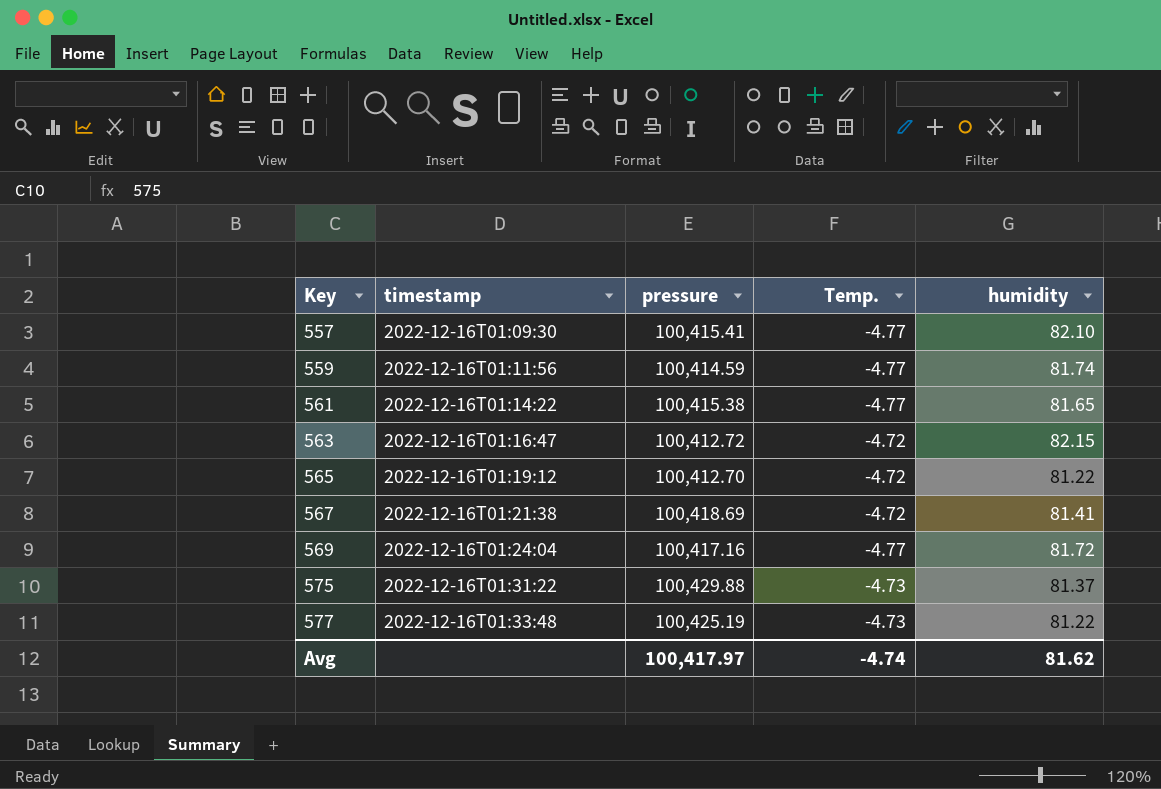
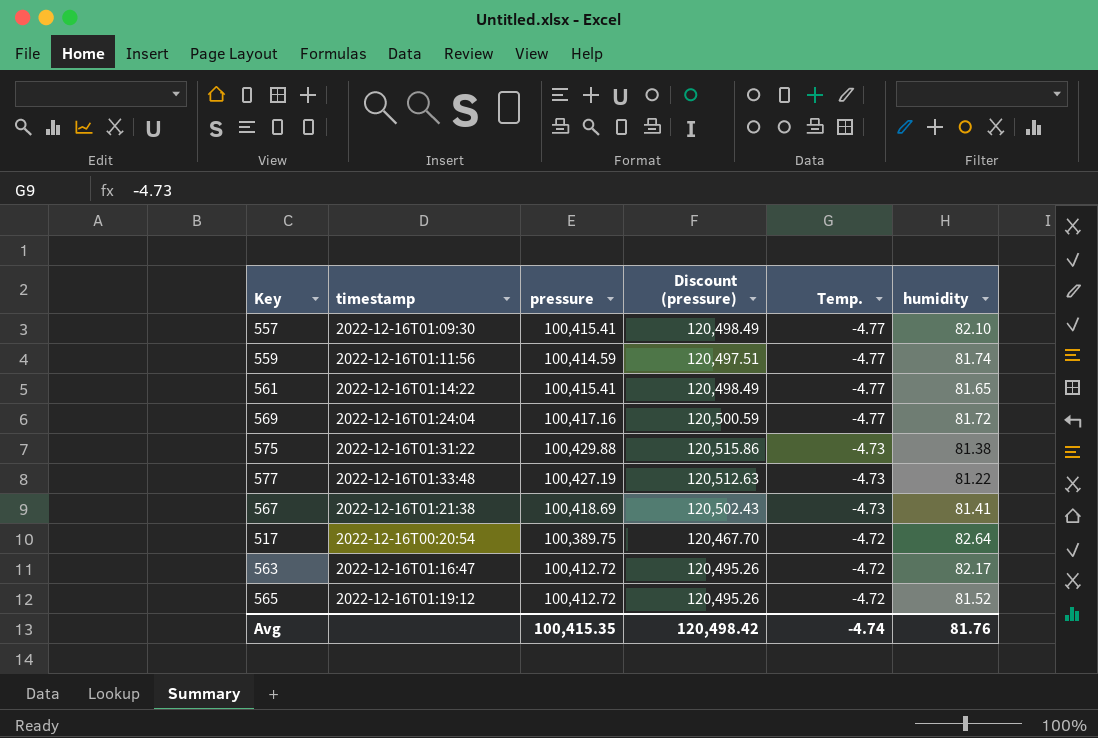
row order: Key ascending -> Temp. ascending
column Discount (pressure) | formula: none -> [pressure] * 1.2
561 | pressure: 100,415.38 -> 100,415.41
575 | humidity: 81.37 -> 81.38
577 | pressure: 100,425.19 -> 100,427.19
567 | Temp.: -4.72 -> -4.73
row 517: none -> 2022-12-16T00:20:54 | 100,389.75 | 120,467.70 | -4.72 | 82.64
563 | humidity: 82.15 -> 82.17
565 | pressure: 100,412.70 -> 100,412.72
565 | humidity: 81.22 -> 81.52
Avg | pressure: 100,417.97 -> 100,415.35
Avg | humidity: 81.62 -> 81.76

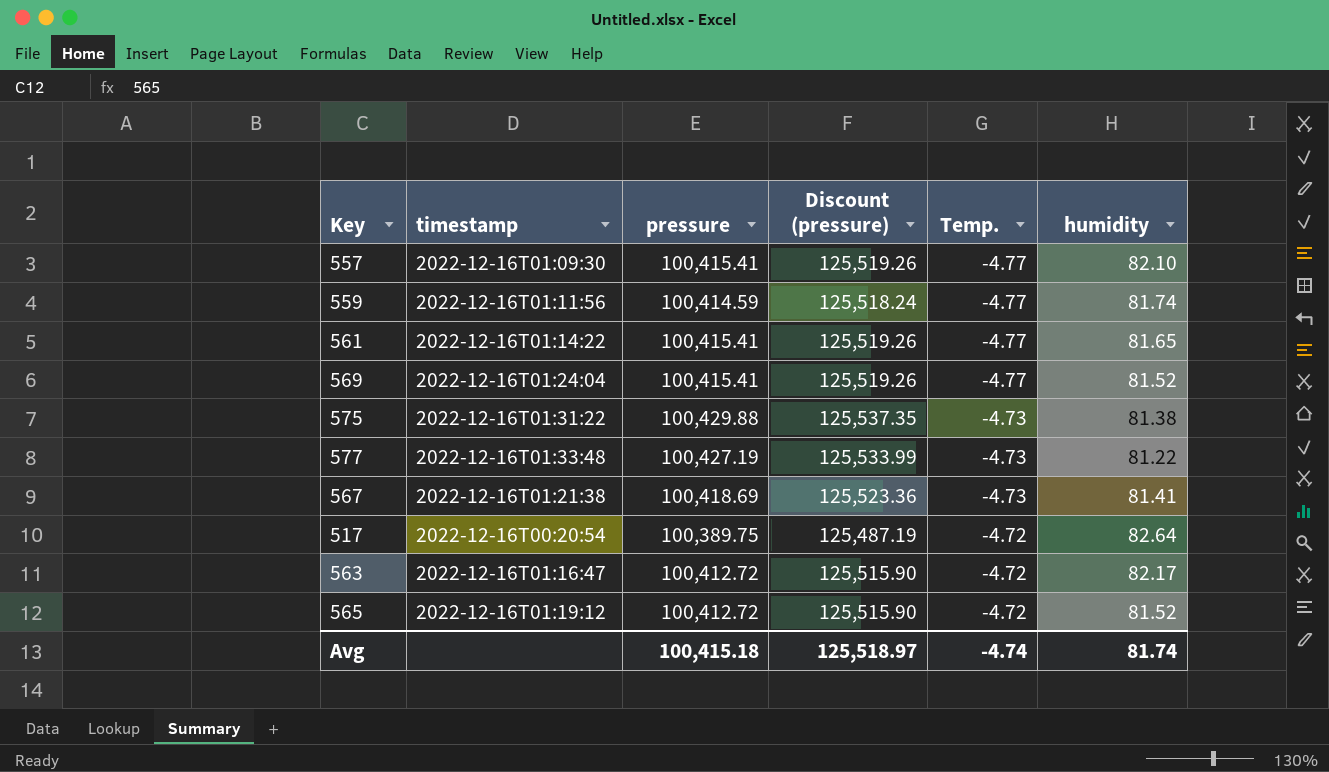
column Discount (pressure) | formula: [pressure] * 1.2 -> [pressure] * 1.25
569 | pressure: 100,417.16 -> 100,415.41
569 | humidity: 81.72 -> 81.52
Avg | pressure: 100,415.35 -> 100,415.18
Avg | Discount (pressure): 120,498.42 -> 125,518.97
Avg | humidity: 81.76 -> 81.74

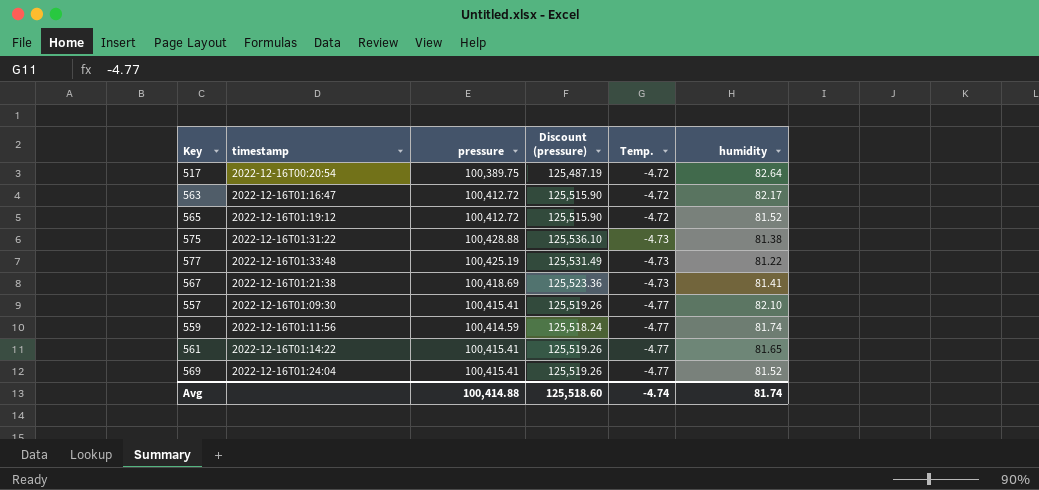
row order: Temp. ascending -> Temp. descending
575 | pressure: 100,429.88 -> 100,428.88
575 | Discount (pressure): 125,537.35 -> 125,536.10
577 | pressure: 100,427.19 -> 100,425.19
577 | Discount (pressure): 125,533.99 -> 125,531.49
Avg | pressure: 100,415.18 -> 100,414.88
Avg | Discount (pressure): 125,518.97 -> 125,518.60

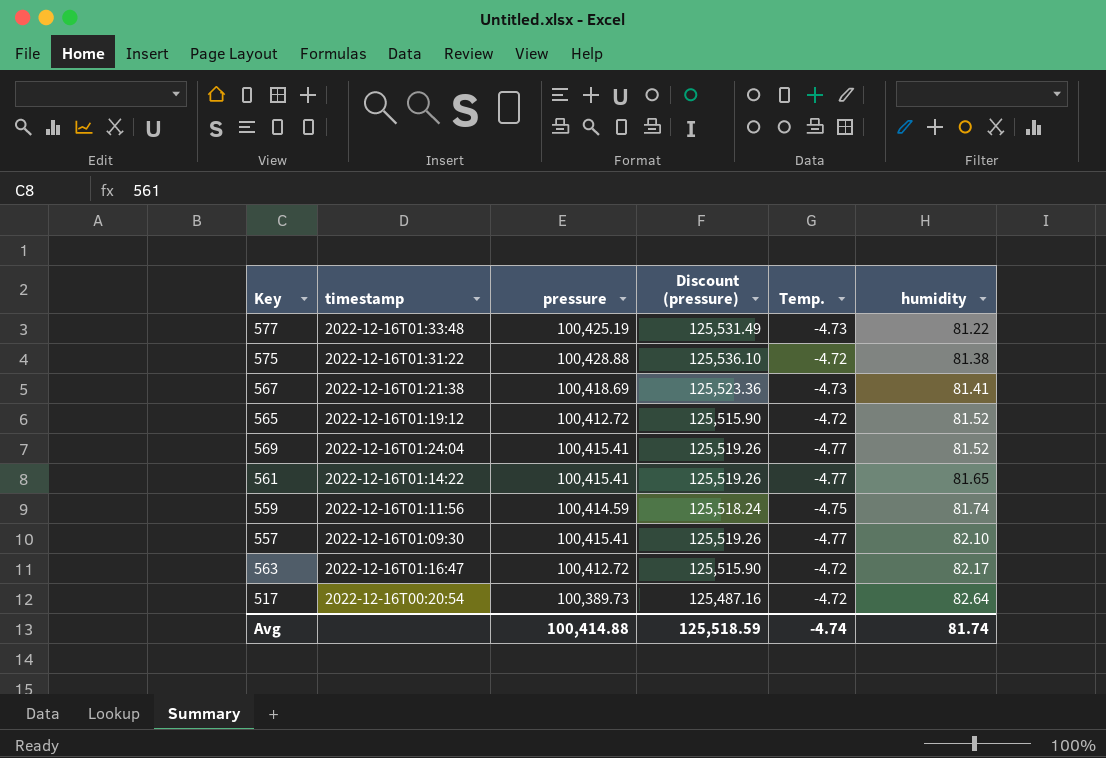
row order: Temp. descending -> humidity ascending
575 | Temp.: -4.73 -> -4.72
559 | Temp.: -4.77 -> -4.75
517 | pressure: 100,389.75 -> 100,389.73
517 | Discount (pressure): 125,487.19 -> 125,487.16
Avg | Discount (pressure): 125,518.60 -> 125,518.59

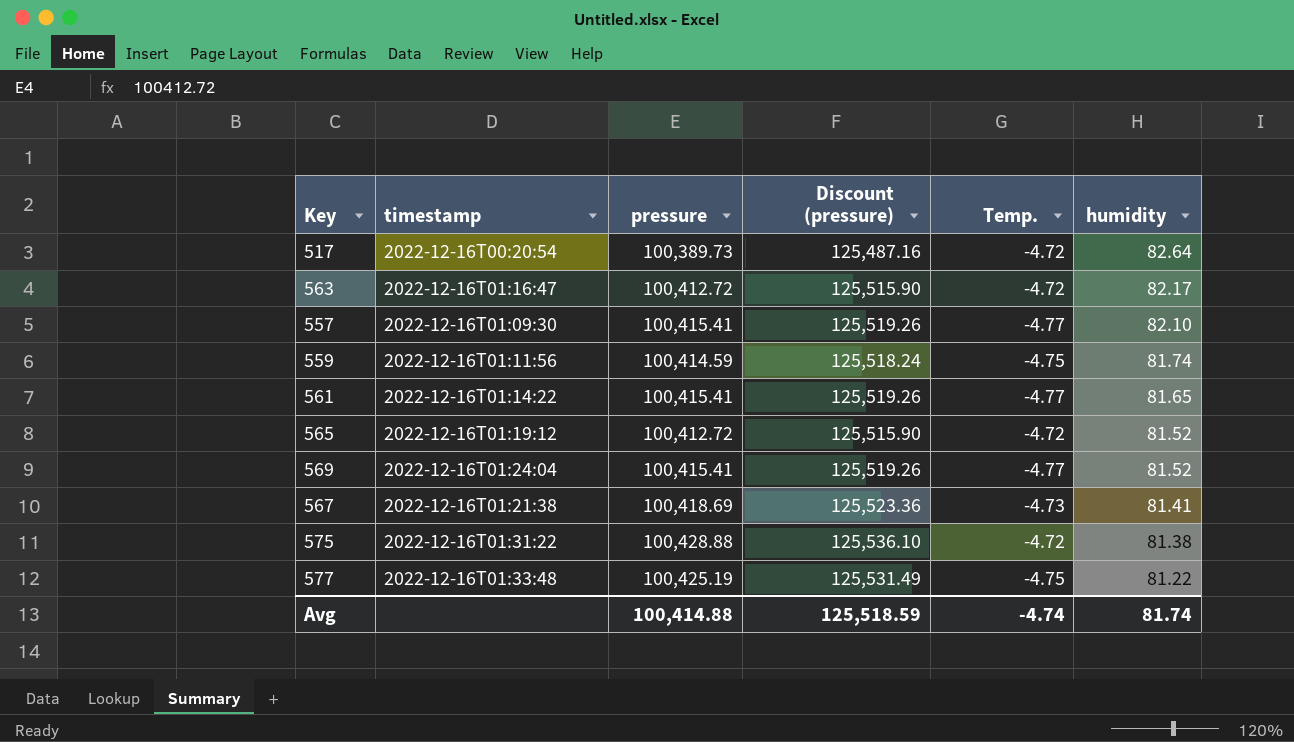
row order: humidity ascending -> humidity descending
577 | Temp.: -4.73 -> -4.75

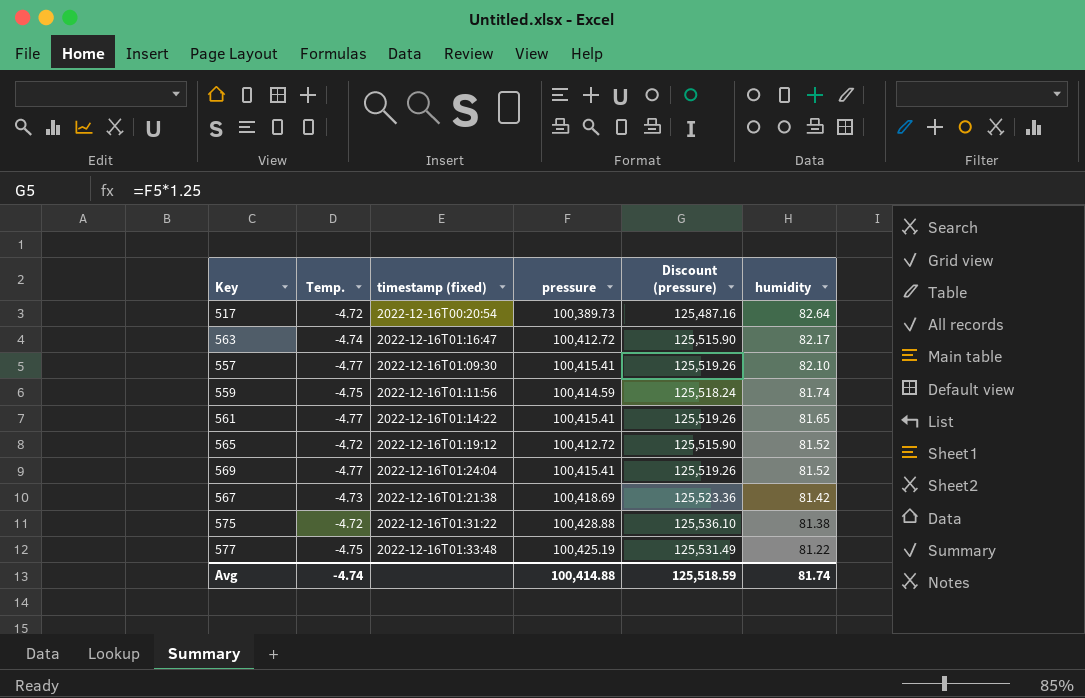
column Temp. | position: 5 -> 2
column name: timestamp -> timestamp (fixed)
563 | Temp.: -4.72 -> -4.74
567 | humidity: 81.41 -> 81.42

